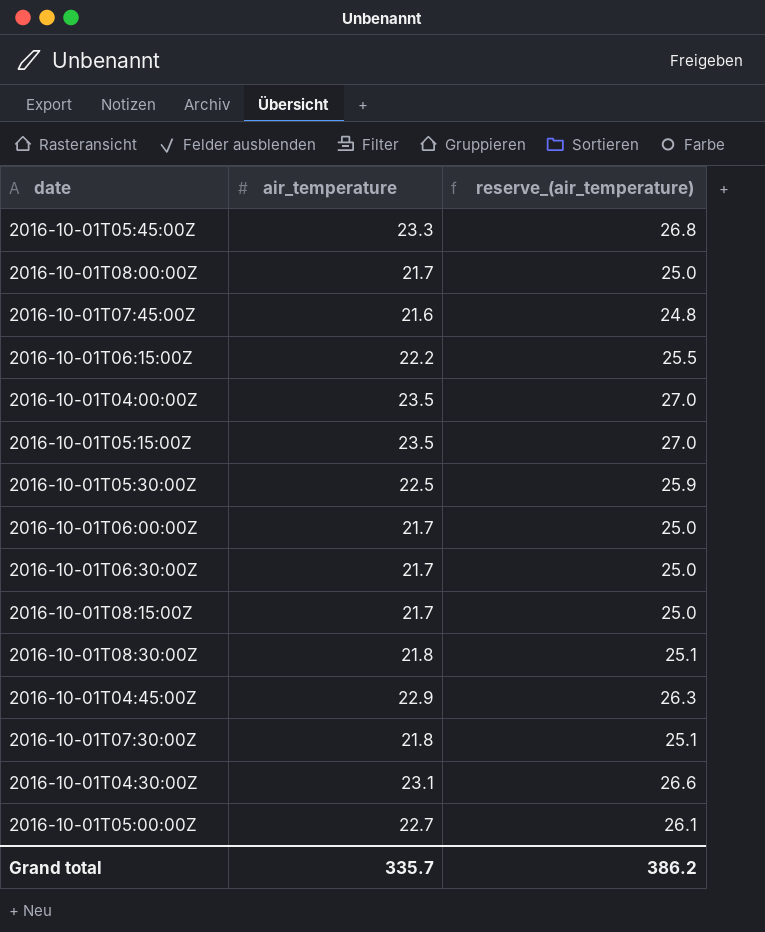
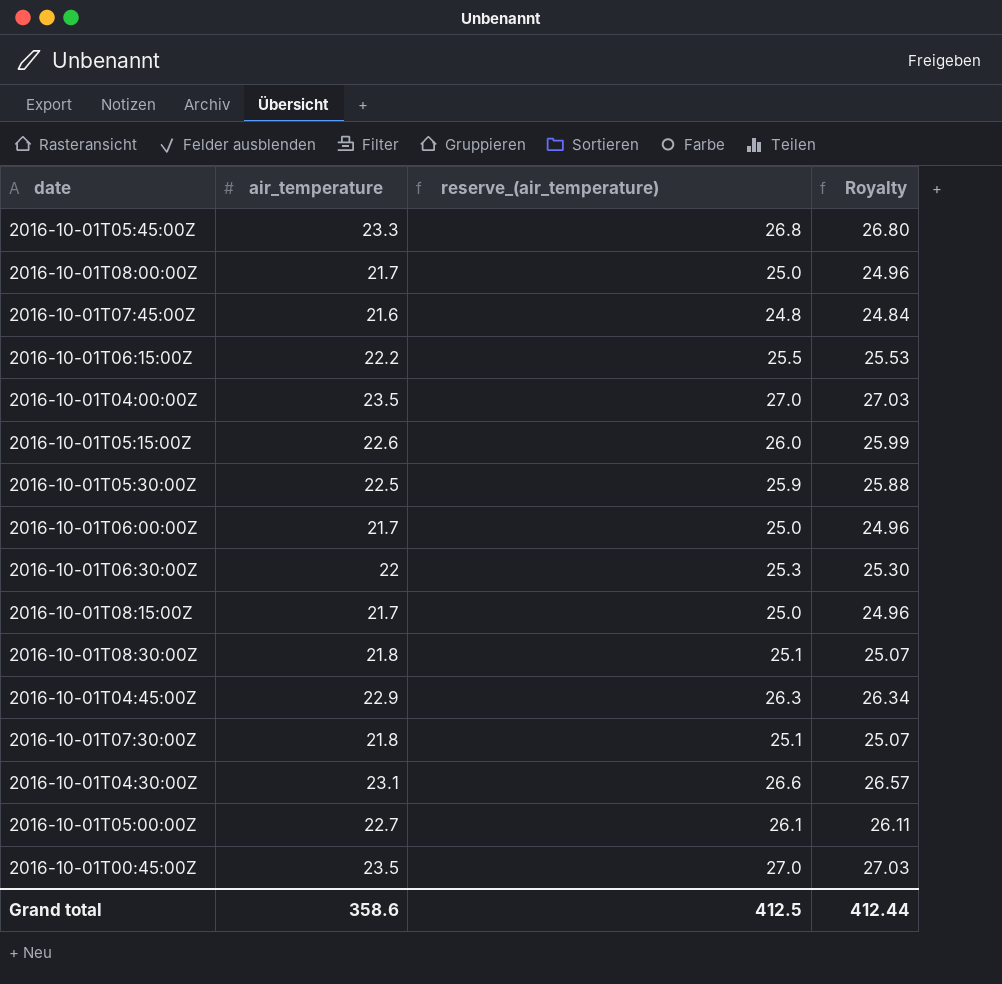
column Royalty | formula: none -> [air_temperature] * 1.15
2016-10-01T05:15:00Z | air_temperature: 23.5 -> 22.6
2016-10-01T05:15:00Z | reserve_(air_temperature): 27.0 -> 26.0
2016-10-01T06:30:00Z | air_temperature: 21.7 -> 22
2016-10-01T06:30:00Z | reserve_(air_temperature): 25.0 -> 25.3
row 2016-10-01T00:45:00Z: none -> 23.5 | 27.0 | 27.03
Grand total | air_temperature: 335.7 -> 358.6
Grand total | reserve_(air_temperature): 386.2 -> 412.5

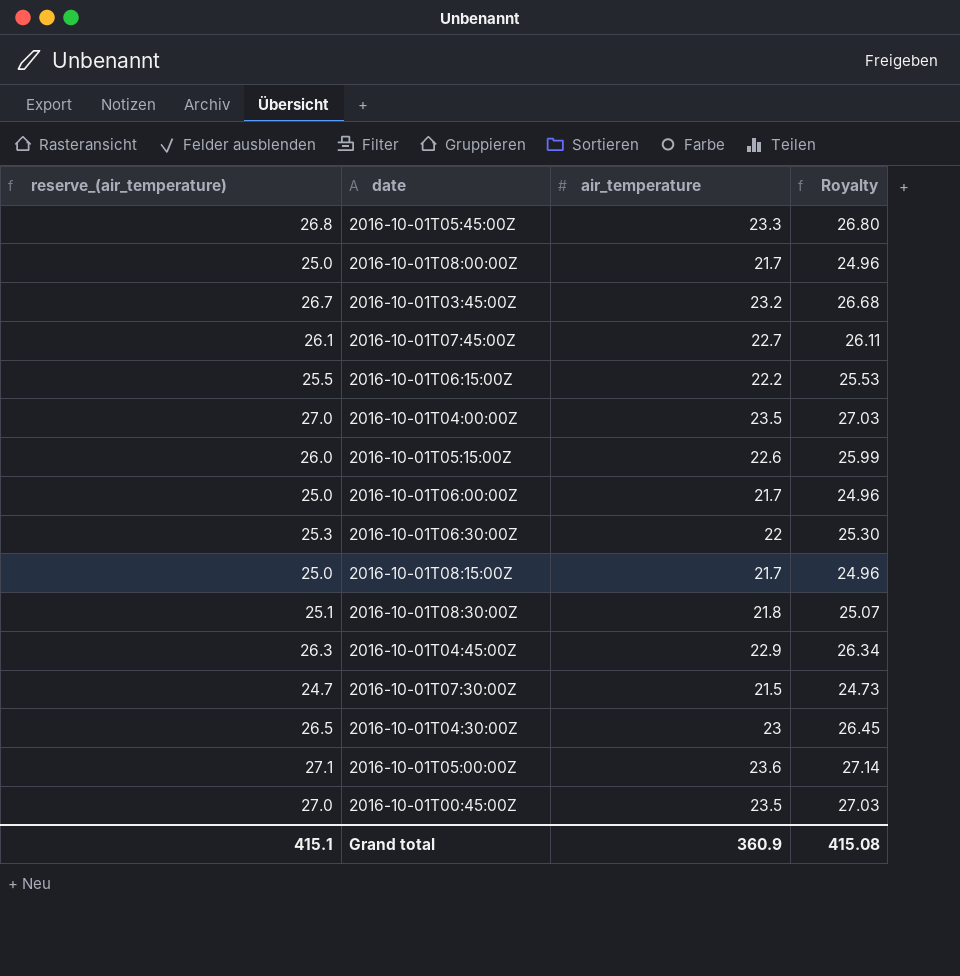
column reserve_(air_temperature) | position: 3 -> 1
row 2016-10-01T05:30:00Z: 22.5 | 25.9 | 25.88 -> none
row 2016-10-01T03:45:00Z: none -> 26.7 | 23.2 | 26.68
2016-10-01T07:45:00Z | reserve_(air_temperature): 24.8 -> 26.1
2016-10-01T07:45:00Z | air_temperature: 21.6 -> 22.7
2016-10-01T07:45:00Z | Royalty: 24.84 -> 26.11
2016-10-01T07:30:00Z | reserve_(air_temperature): 25.1 -> 24.7
2016-10-01T07:30:00Z | air_temperature: 21.8 -> 21.5
2016-10-01T07:30:00Z | Royalty: 25.07 -> 24.73
2016-10-01T04:30:00Z | reserve_(air_temperature): 26.6 -> 26.5
2016-10-01T04:30:00Z | air_temperature: 23.1 -> 23
2016-10-01T04:30:00Z | Royalty: 26.57 -> 26.45
2016-10-01T05:00:00Z | reserve_(air_temperature): 26.1 -> 27.1
2016-10-01T05:00:00Z | air_temperature: 22.7 -> 23.6
2016-10-01T05:00:00Z | Royalty: 26.11 -> 27.14
Grand total | reserve_(air_temperature): 412.5 -> 415.1
Grand total | air_temperature: 358.6 -> 360.9
Grand total | Royalty: 412.44 -> 415.08

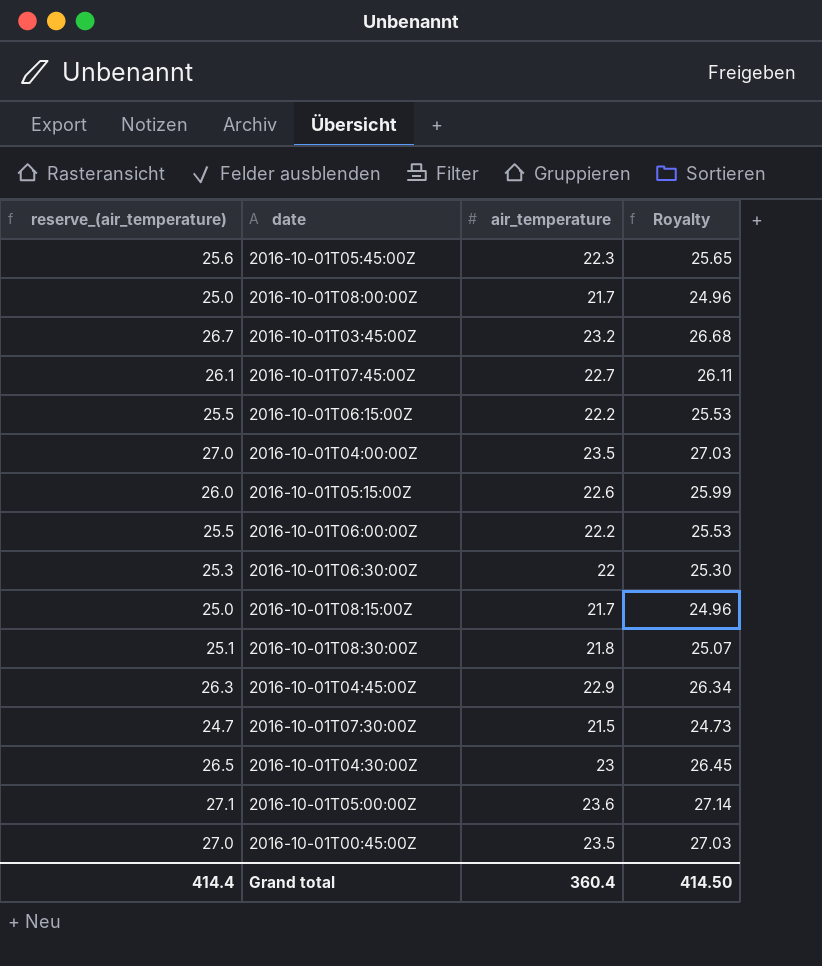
2016-10-01T05:45:00Z | reserve_(air_temperature): 26.8 -> 25.6
2016-10-01T05:45:00Z | air_temperature: 23.3 -> 22.3
2016-10-01T05:45:00Z | Royalty: 26.80 -> 25.65
2016-10-01T06:00:00Z | reserve_(air_temperature): 25.0 -> 25.5
2016-10-01T06:00:00Z | air_temperature: 21.7 -> 22.2
2016-10-01T06:00:00Z | Royalty: 24.96 -> 25.53
Grand total | reserve_(air_temperature): 415.1 -> 414.4
Grand total | air_temperature: 360.9 -> 360.4
Grand total | Royalty: 415.08 -> 414.50

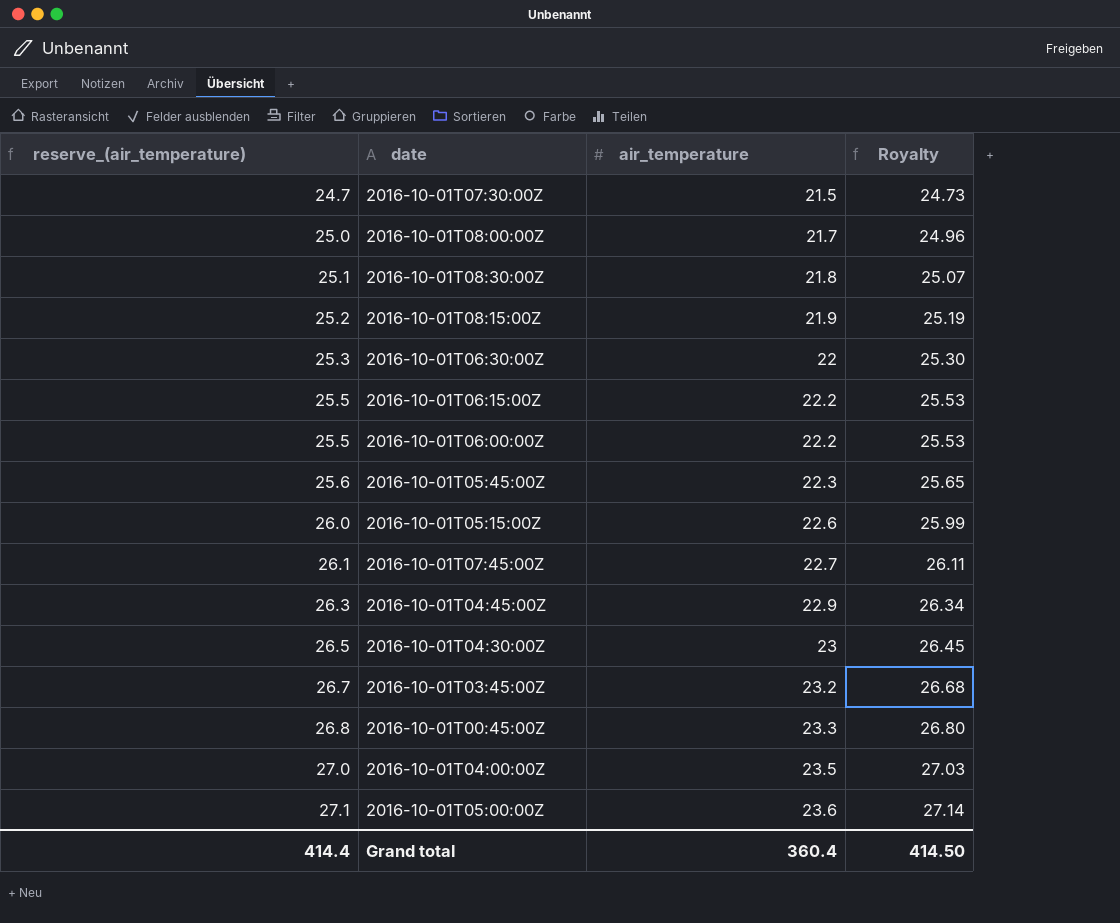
row order: none -> reserve_(air_temperature) ascending
2016-10-01T08:15:00Z | reserve_(air_temperature): 25.0 -> 25.2
2016-10-01T08:15:00Z | air_temperature: 21.7 -> 21.9
2016-10-01T08:15:00Z | Royalty: 24.96 -> 25.19
2016-10-01T00:45:00Z | reserve_(air_temperature): 27.0 -> 26.8
2016-10-01T00:45:00Z | air_temperature: 23.5 -> 23.3
2016-10-01T00:45:00Z | Royalty: 27.03 -> 26.80

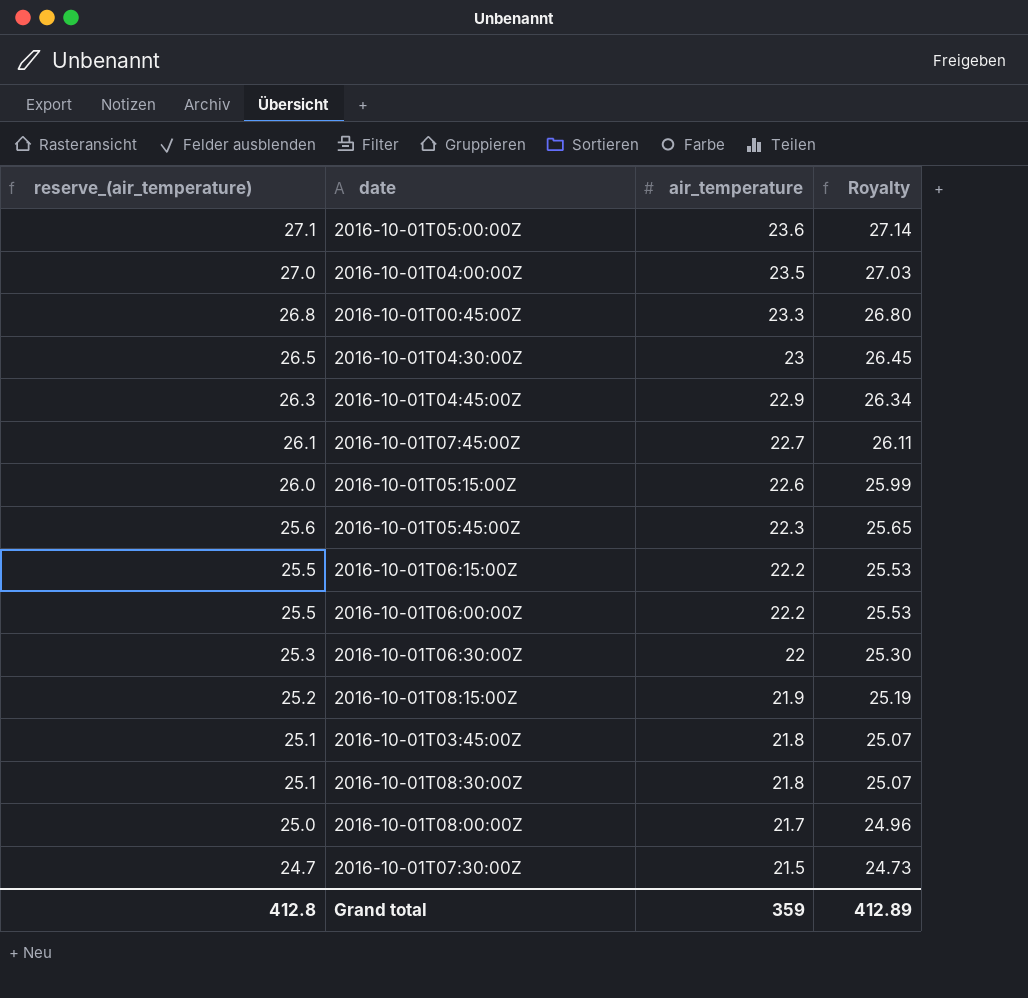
row order: reserve_(air_temperature) ascending -> reserve_(air_temperature) descending
2016-10-01T03:45:00Z | reserve_(air_temperature): 26.7 -> 25.1
2016-10-01T03:45:00Z | air_temperature: 23.2 -> 21.8
2016-10-01T03:45:00Z | Royalty: 26.68 -> 25.07
Grand total | reserve_(air_temperature): 414.4 -> 412.8
Grand total | air_temperature: 360.4 -> 359
Grand total | Royalty: 414.50 -> 412.89

